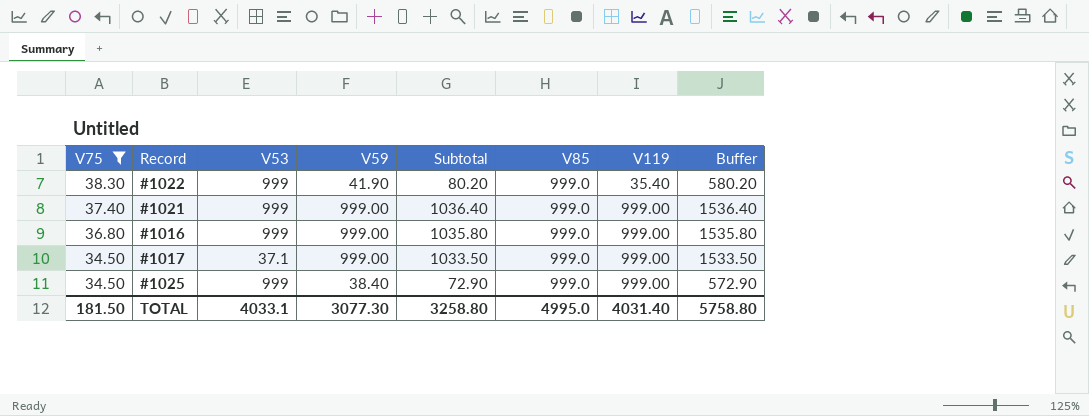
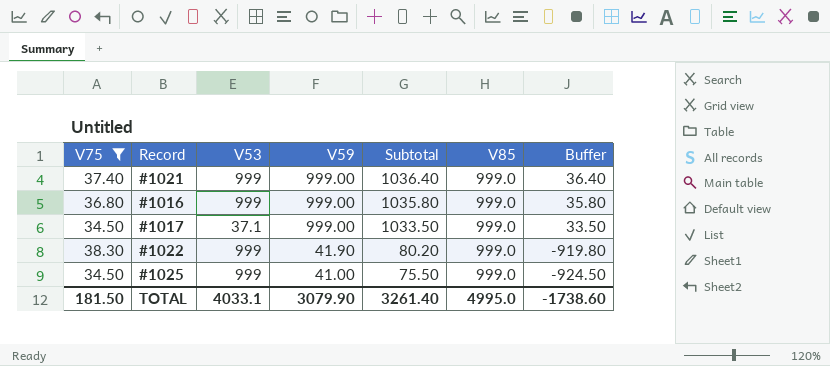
row order: V75 descending -> V59 descending
column V119 | position: 7 -> none
column Buffer | formula: [Subtotal] + 500 -> [Subtotal] - 1000
#1025 | V59: 38.40 -> 41.00
#1025 | Subtotal: 72.90 -> 75.50
TOTAL | V59: 3077.30 -> 3079.90
TOTAL | Subtotal: 3258.80 -> 3261.40
TOTAL | Buffer: 5758.80 -> -1738.60

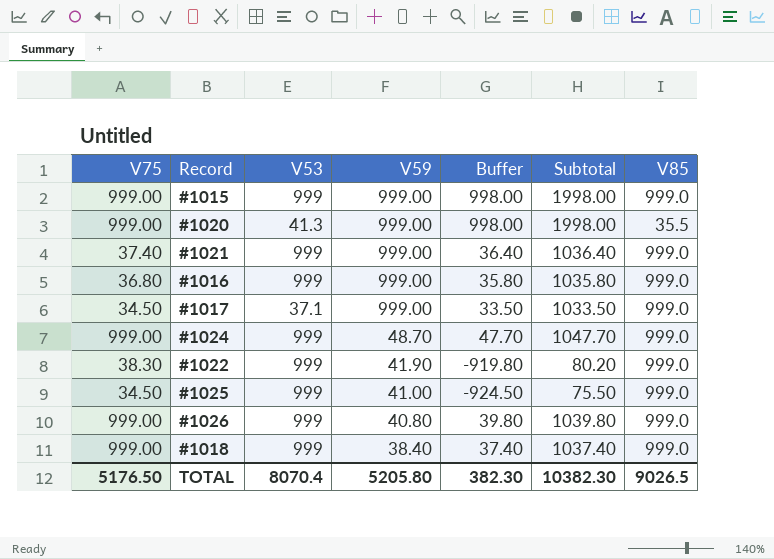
filter: V75 != 999.00 -> none
column Buffer | position: 7 -> 5
TOTAL | V75: 181.50 -> 5176.50
TOTAL | V53: 4033.1 -> 8070.4
TOTAL | V59: 3079.90 -> 5205.80
TOTAL | Buffer: -1738.60 -> 382.30
TOTAL | Subtotal: 3261.40 -> 10382.30
TOTAL | V85: 4995.0 -> 9026.5

